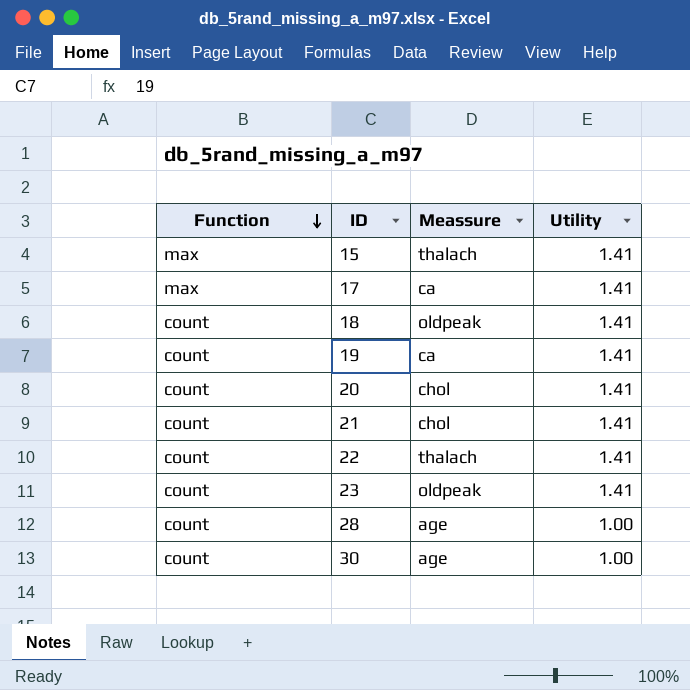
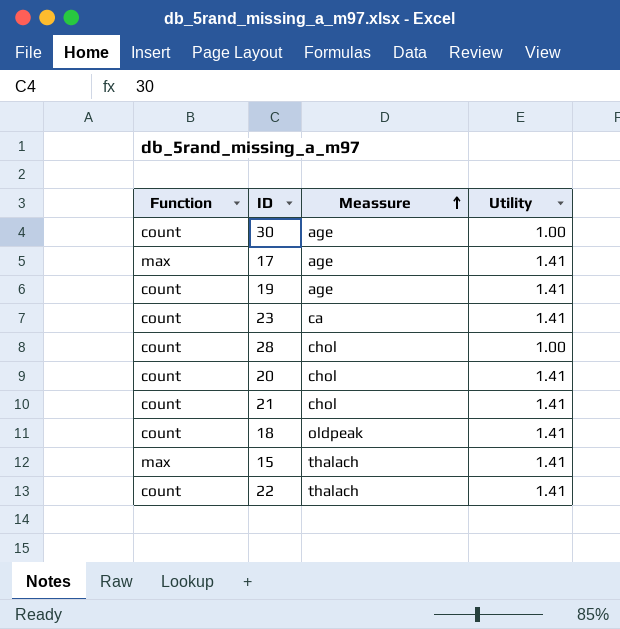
row order: Function descending -> Meassure ascending
17 | Meassure: ca -> age
19 | Meassure: ca -> age
23 | Meassure: oldpeak -> ca
28 | Meassure: age -> chol

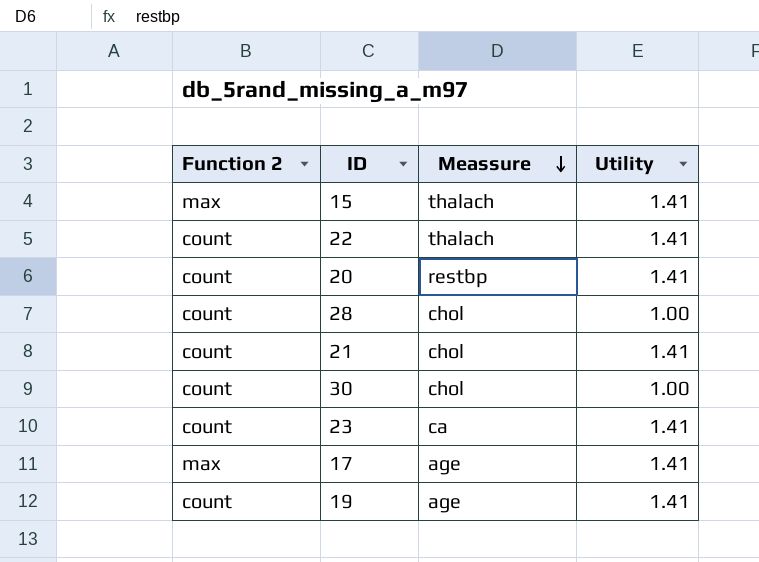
row order: Meassure ascending -> Meassure descending
column name: Function -> Function 2
row 18: count | oldpeak | 1.41 -> none
20 | Meassure: chol -> restbp
30 | Meassure: age -> chol

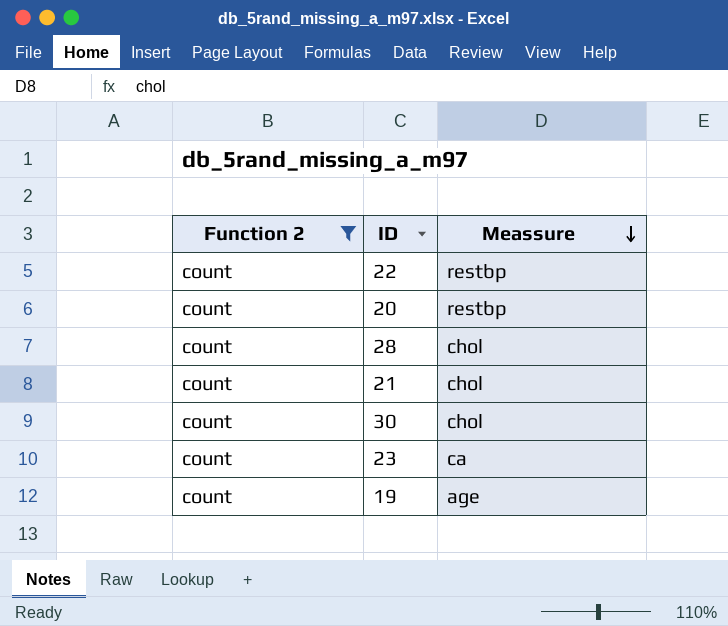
filter: none -> Function 2 = count
column Utility | position: 4 -> none
22 | Meassure: thalach -> restbp

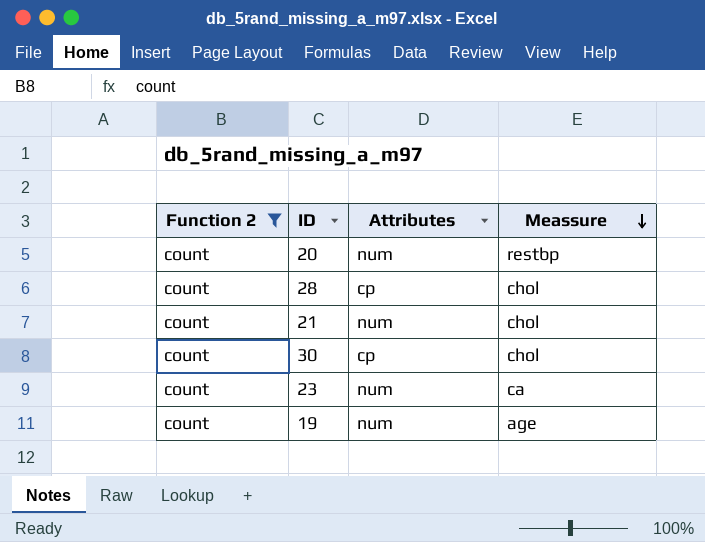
column Attributes | position: none -> 3
row 22: count | restbp -> none

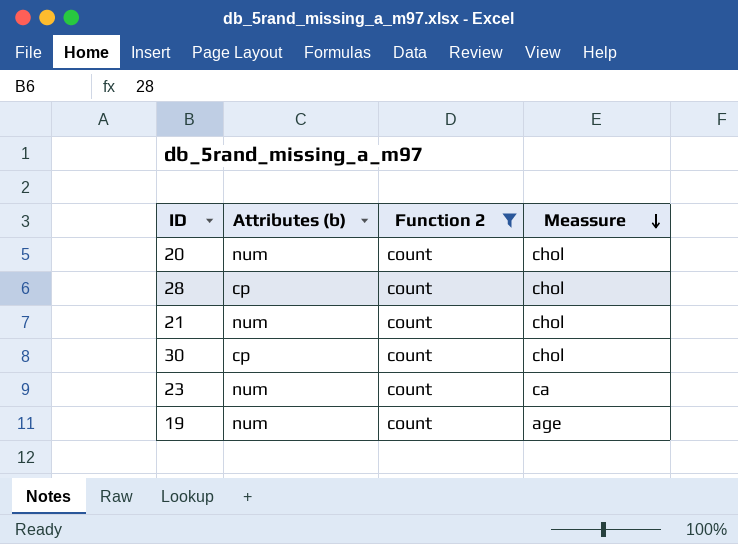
column name: Attributes -> Attributes (b)
column Function 2 | position: 1 -> 3
20 | Meassure: restbp -> chol

